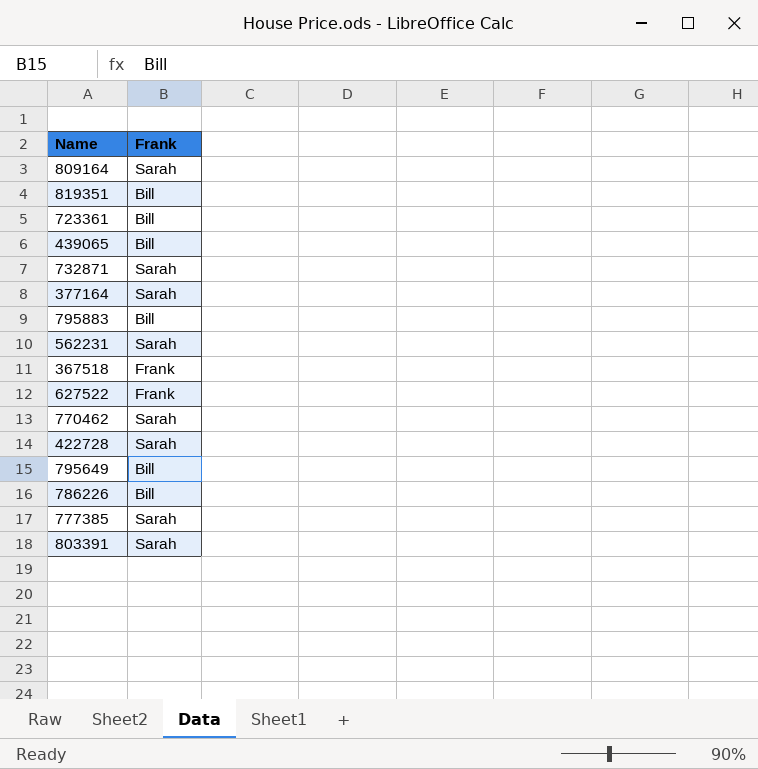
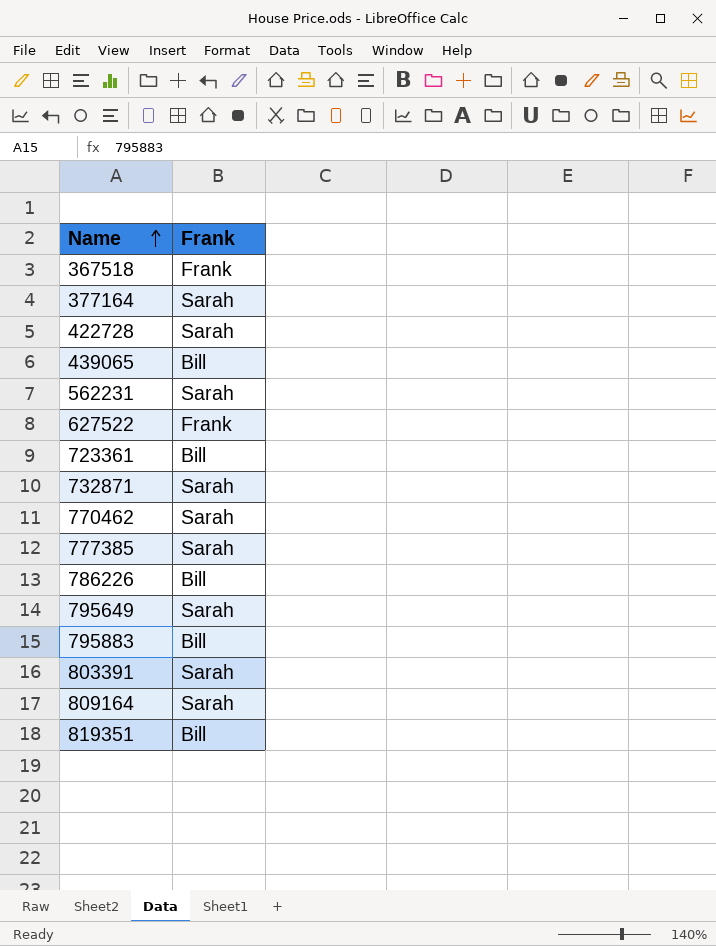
row order: none -> Name ascending
795649 | Frank: Bill -> Sarah

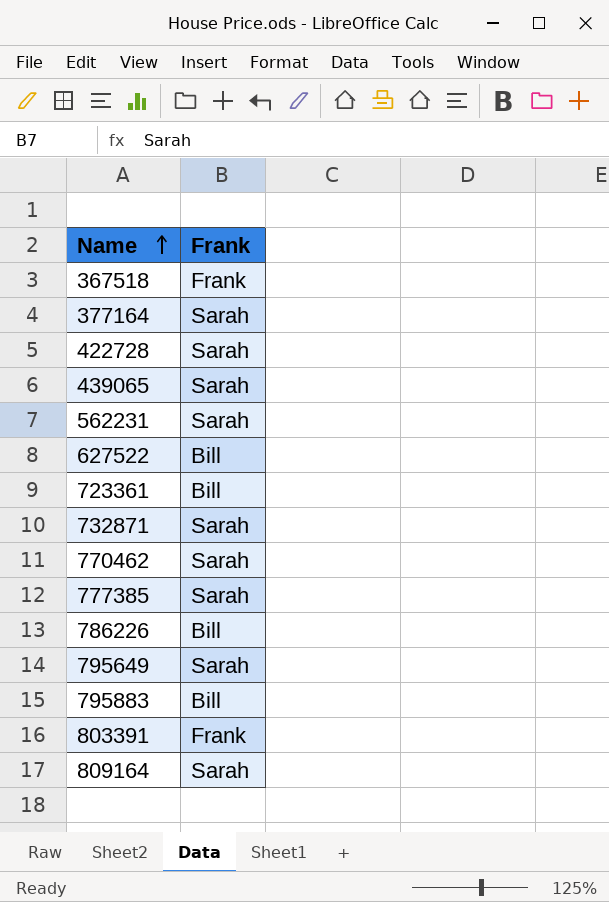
row 819351: Bill -> none
439065 | Frank: Bill -> Sarah
627522 | Frank: Frank -> Bill
803391 | Frank: Sarah -> Frank

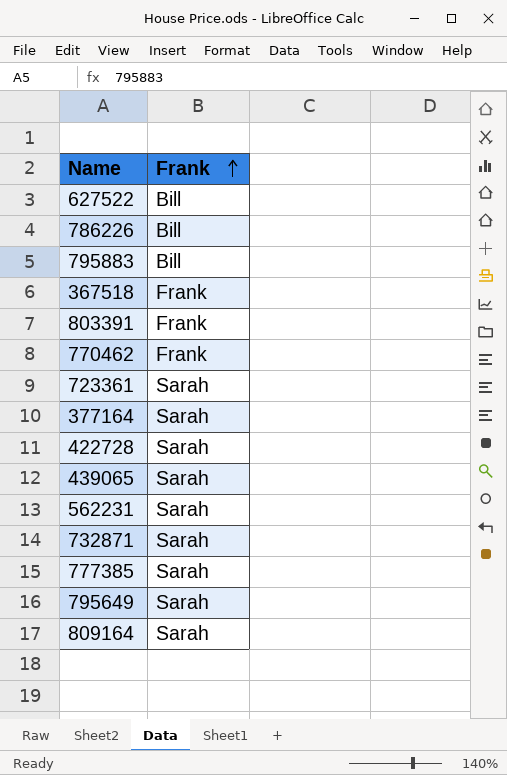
row order: Name ascending -> Frank ascending
770462 | Frank: Sarah -> Frank
723361 | Frank: Bill -> Sarah

